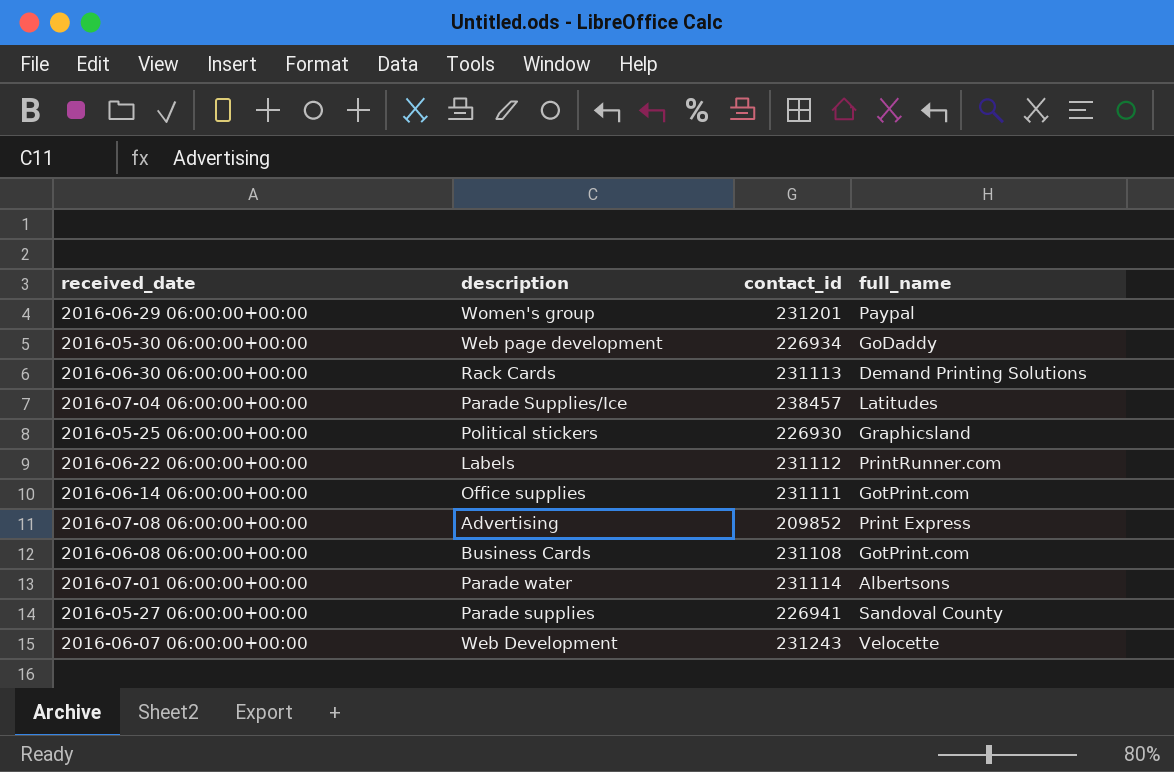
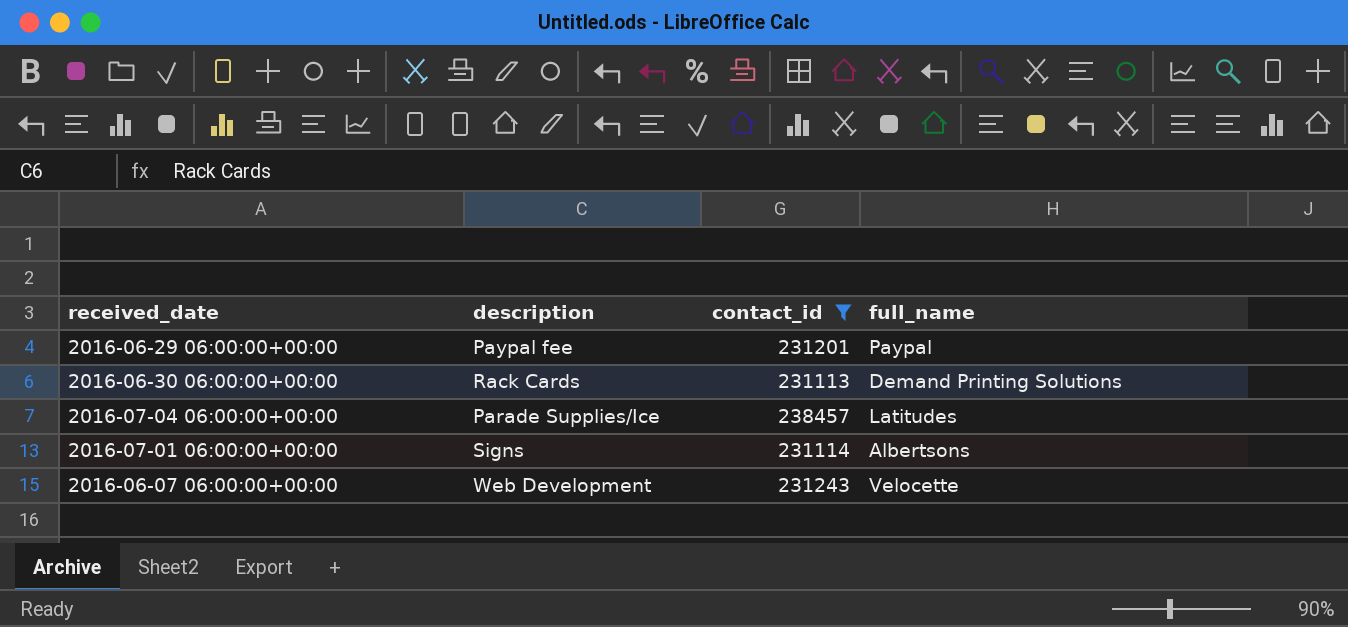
filter: none -> contact_id >= 231113
2016-06-29 06:00:00+00:00 | description: Women's group -> Paypal fee
2016-07-01 06:00:00+00:00 | description: Parade water -> Signs

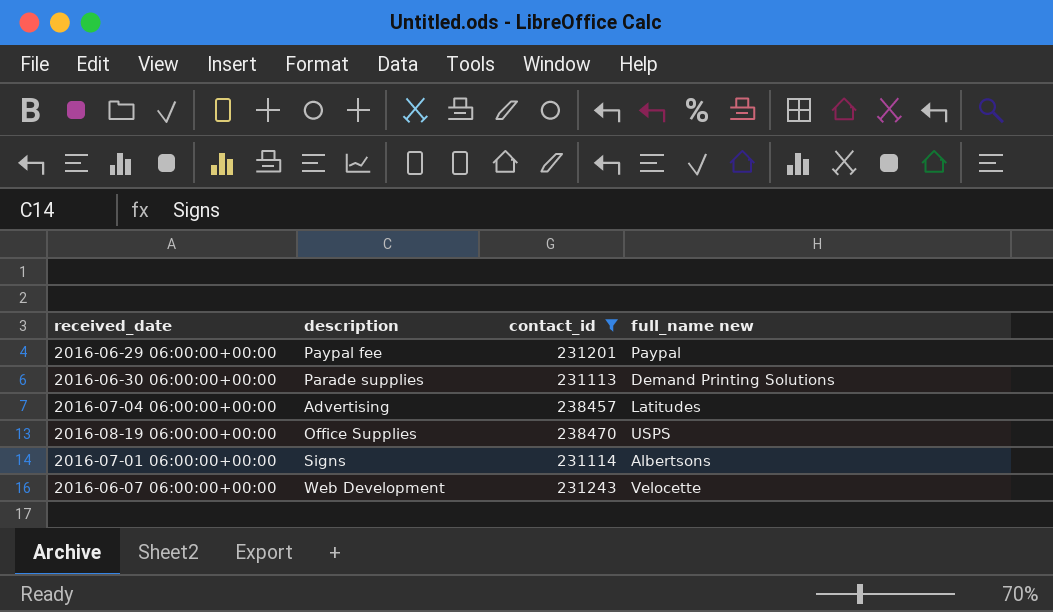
column name: full_name -> full_name new
2016-06-30 06:00:00+00:00 | description: Rack Cards -> Parade supplies
2016-07-04 06:00:00+00:00 | description: Parade Supplies/Ice -> Advertising
row 2016-08-19 06:00:00+00:00: none -> Office Supplies | 238470 | USPS

